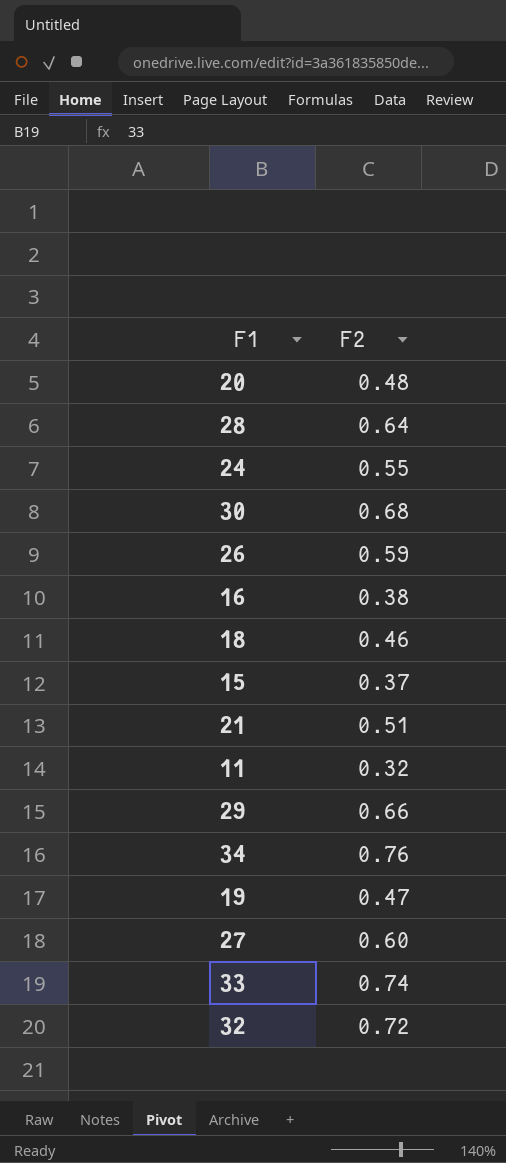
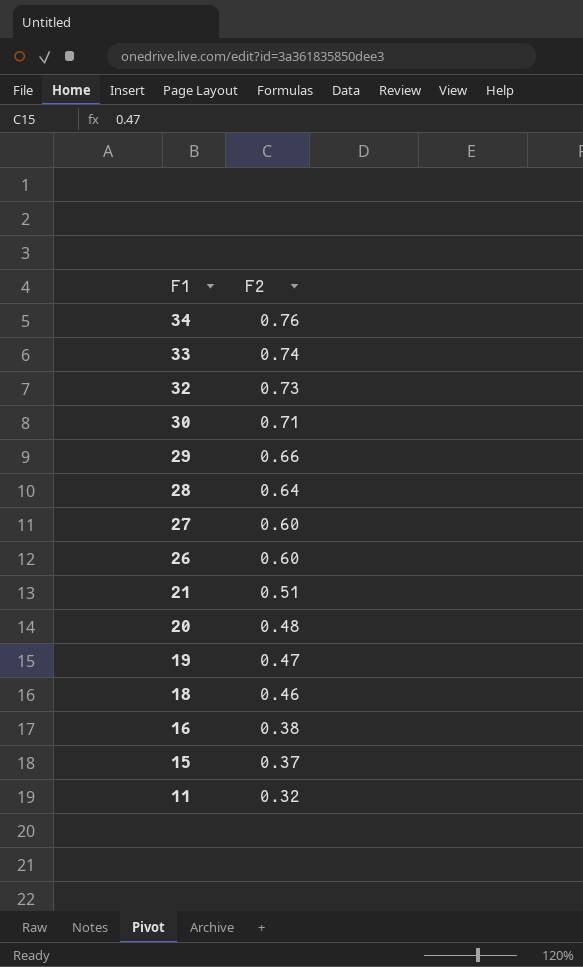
row order: none -> F1 descending
row 24: 0.55 -> none
32 | F2: 0.72 -> 0.73
30 | F2: 0.68 -> 0.71
26 | F2: 0.59 -> 0.60

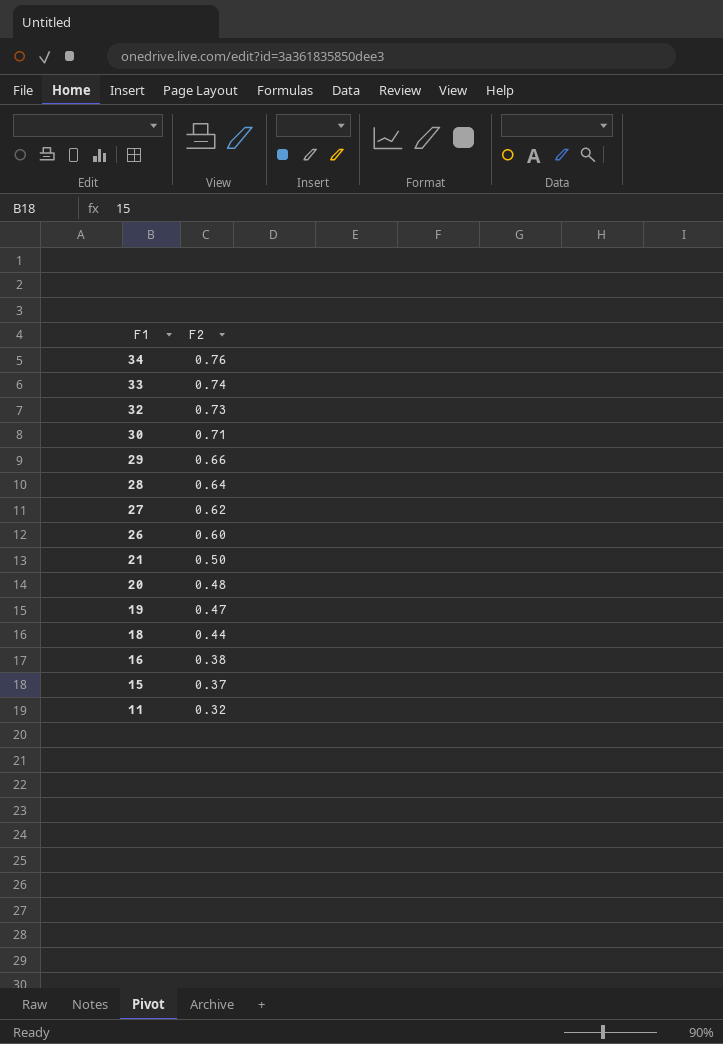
27 | F2: 0.60 -> 0.62
21 | F2: 0.51 -> 0.50
18 | F2: 0.46 -> 0.44

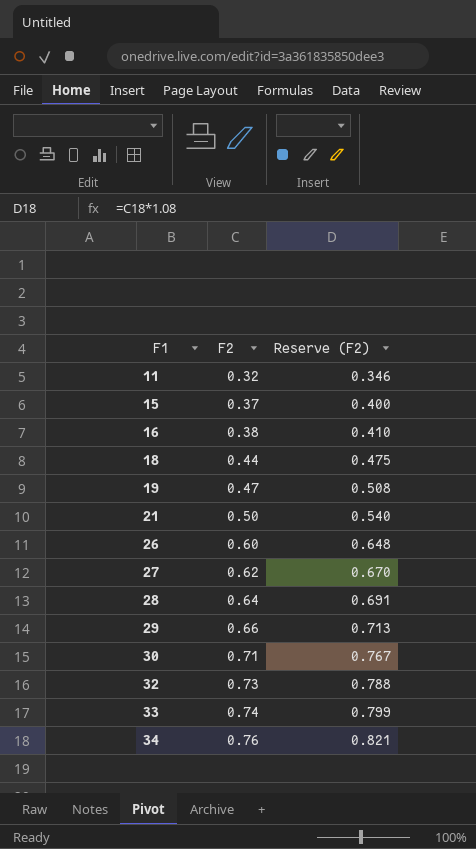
row order: F1 descending -> F1 ascending
column Reserve (F2) | formula: none -> [F2] * 1.08
row 20: 0.48 -> none

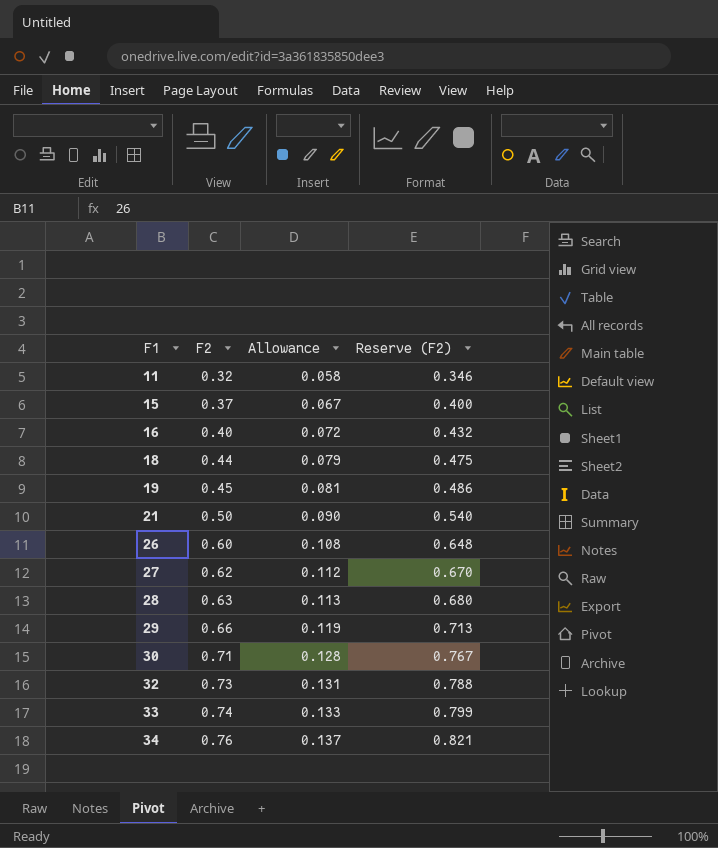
column Allowance | formula: none -> [F2] * 0.18
16 | F2: 0.38 -> 0.40
16 | Reserve (F2): 0.410 -> 0.432
19 | F2: 0.47 -> 0.45
19 | Reserve (F2): 0.508 -> 0.486
28 | F2: 0.64 -> 0.63
28 | Reserve (F2): 0.691 -> 0.680

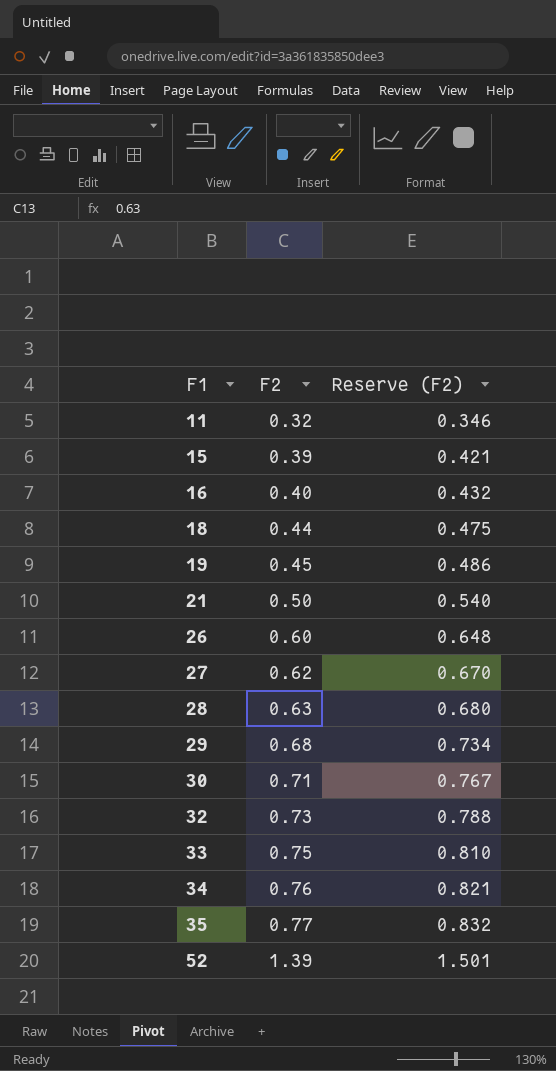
column Allowance | formula: [F2] * 0.18 -> none
15 | F2: 0.37 -> 0.39
15 | Reserve (F2): 0.400 -> 0.421
29 | F2: 0.66 -> 0.68
29 | Reserve (F2): 0.713 -> 0.734
33 | F2: 0.74 -> 0.75
33 | Reserve (F2): 0.799 -> 0.810
row 35: none -> 0.77 | 0.832
row 52: none -> 1.39 | 1.501

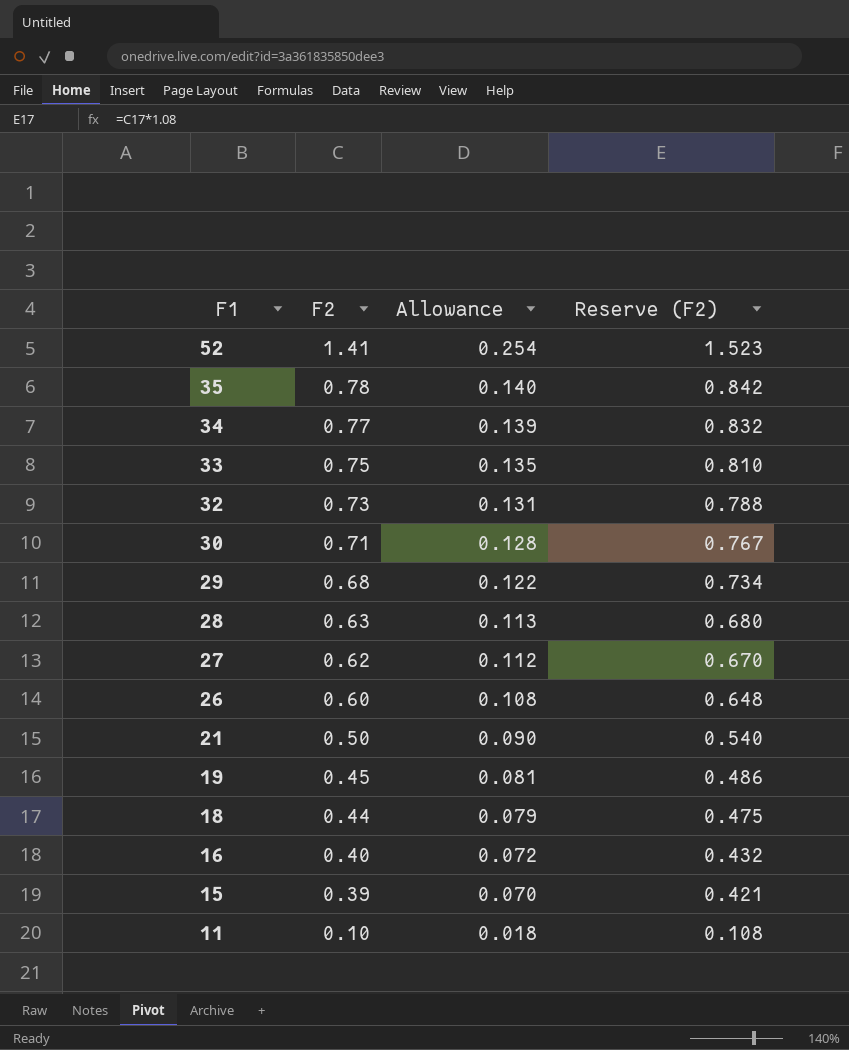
row order: F1 ascending -> F1 descending
column Allowance | formula: none -> [F2] * 0.18
52 | F2: 1.39 -> 1.41
52 | Reserve (F2): 1.501 -> 1.523
35 | F2: 0.77 -> 0.78
35 | Reserve (F2): 0.832 -> 0.842
34 | F2: 0.76 -> 0.77
34 | Reserve (F2): 0.821 -> 0.832
11 | F2: 0.32 -> 0.10
11 | Reserve (F2): 0.346 -> 0.108

